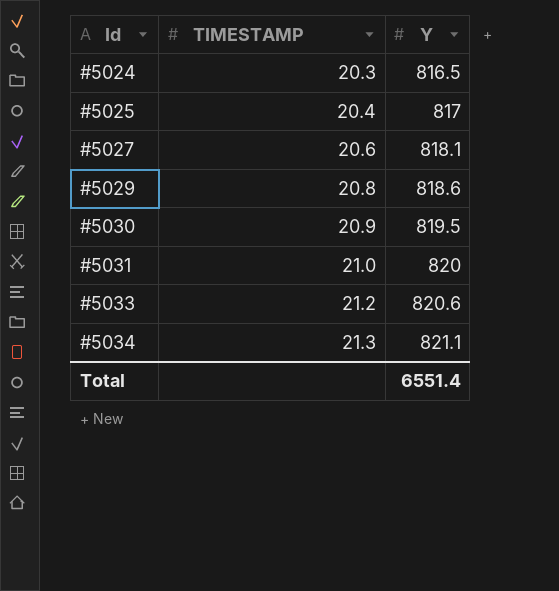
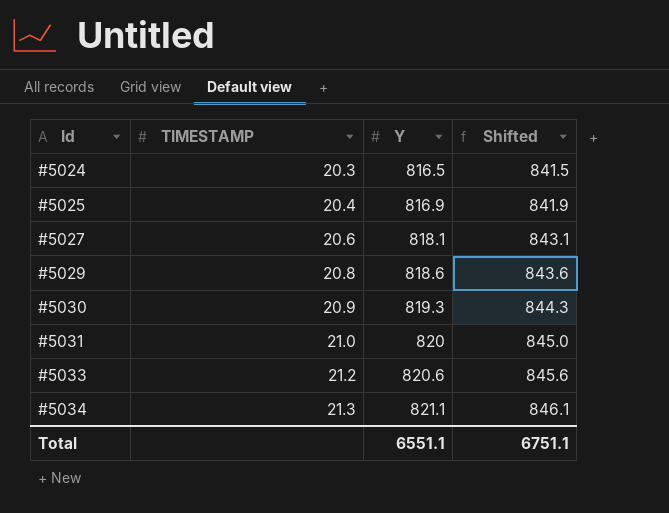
column Shifted | formula: none -> [Y] + 25
#5025 | Y: 817 -> 816.9
#5030 | Y: 819.5 -> 819.3
Total | Y: 6551.4 -> 6551.1

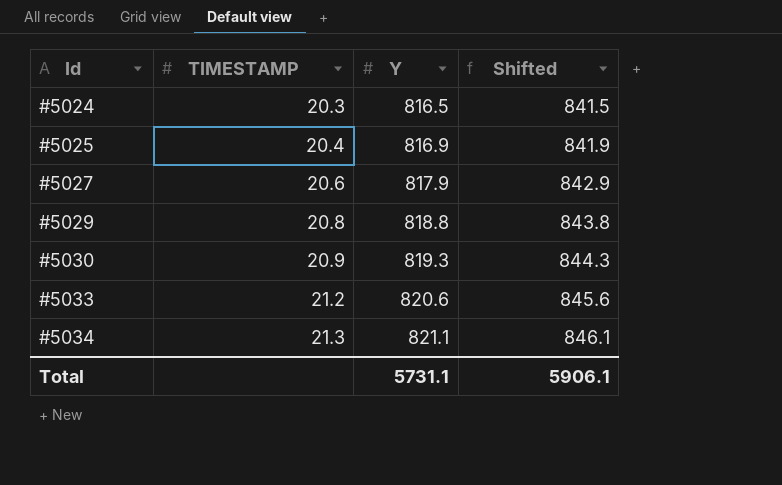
row #5031: 21.0 | 820 | 845.0 -> none
#5027 | Y: 818.1 -> 817.9
#5027 | Shifted: 843.1 -> 842.9
#5029 | Y: 818.6 -> 818.8
#5029 | Shifted: 843.6 -> 843.8
Total | Y: 6551.1 -> 5731.1
Total | Shifted: 6751.1 -> 5906.1

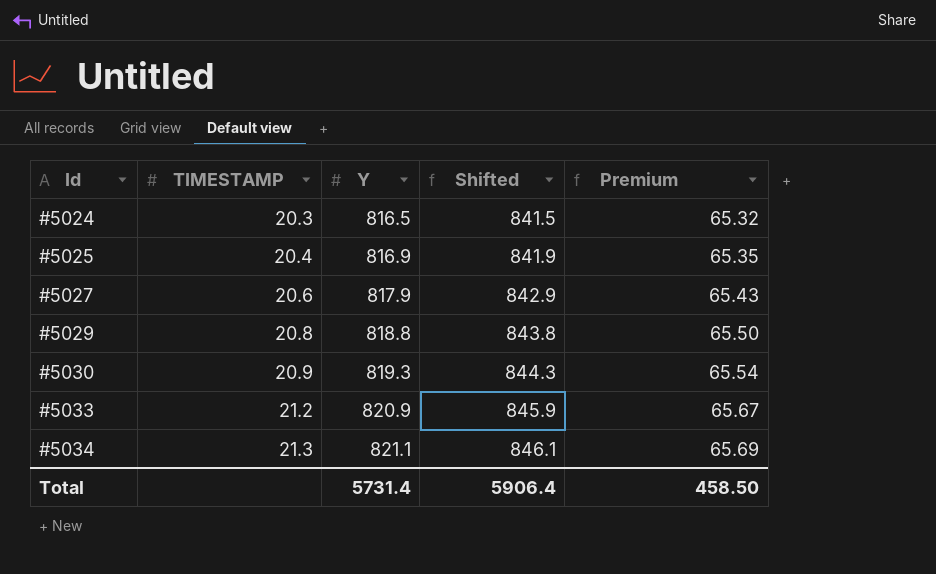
column Premium | formula: none -> [Y] * 0.08
#5033 | Y: 820.6 -> 820.9
#5033 | Shifted: 845.6 -> 845.9
Total | Y: 5731.1 -> 5731.4
Total | Shifted: 5906.1 -> 5906.4

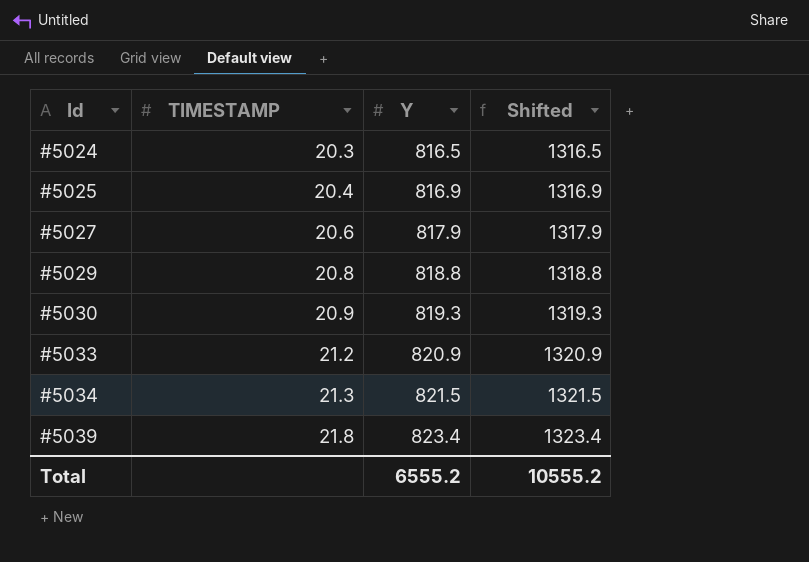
column Premium | formula: [Y] * 0.08 -> none
column Shifted | formula: [Y] + 25 -> [Y] + 500
#5034 | Y: 821.1 -> 821.5
row #5039: none -> 21.8 | 823.4 | 1323.4
Total | Y: 5731.4 -> 6555.2
Total | Shifted: 5906.4 -> 10555.2

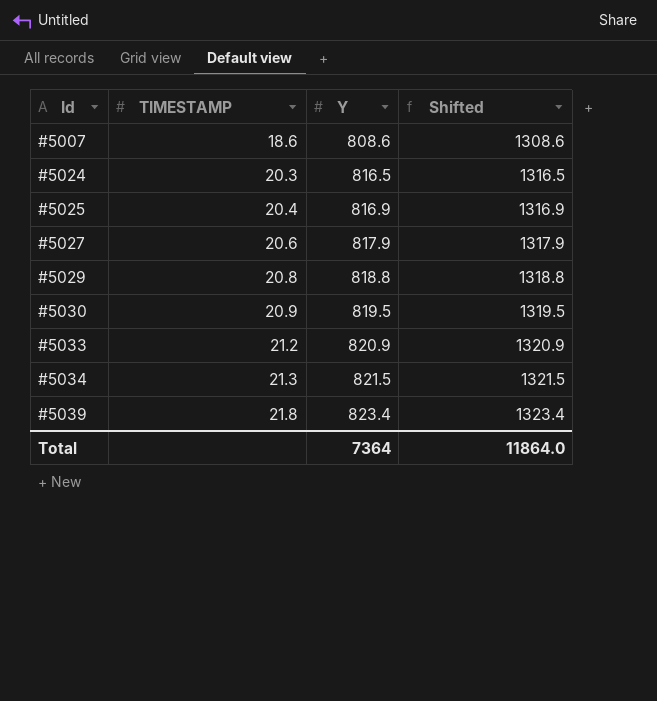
row #5007: none -> 18.6 | 808.6 | 1308.6
#5030 | Y: 819.3 -> 819.5
#5030 | Shifted: 1319.3 -> 1319.5
Total | Y: 6555.2 -> 7364
Total | Shifted: 10555.2 -> 11864.0

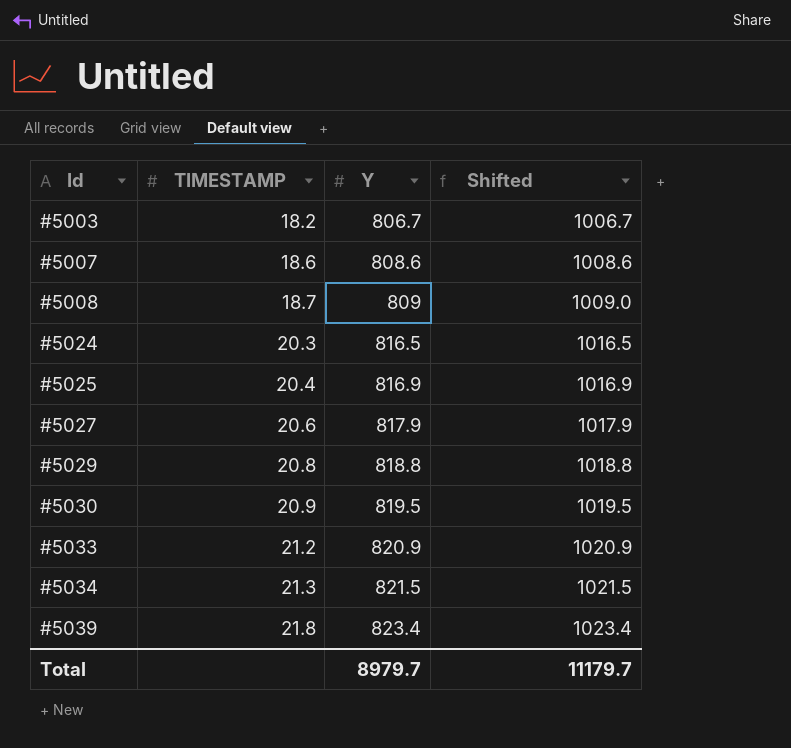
column Shifted | formula: [Y] + 500 -> [Y] + 200
row #5003: none -> 18.2 | 806.7 | 1006.7
row #5008: none -> 18.7 | 809 | 1009.0
Total | Y: 7364 -> 8979.7
Total | Shifted: 11864.0 -> 11179.7

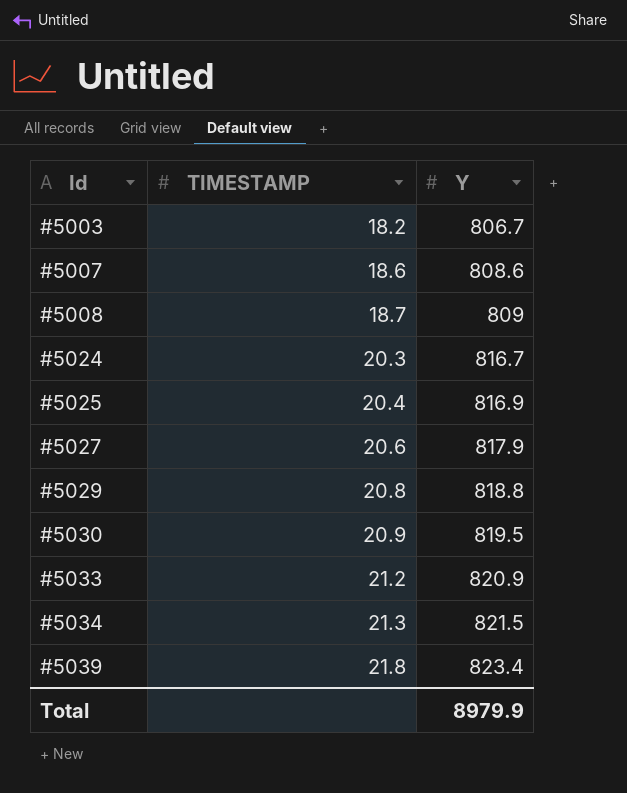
column Shifted | formula: [Y] + 200 -> none
#5024 | Y: 816.5 -> 816.7
Total | Y: 8979.7 -> 8979.9

